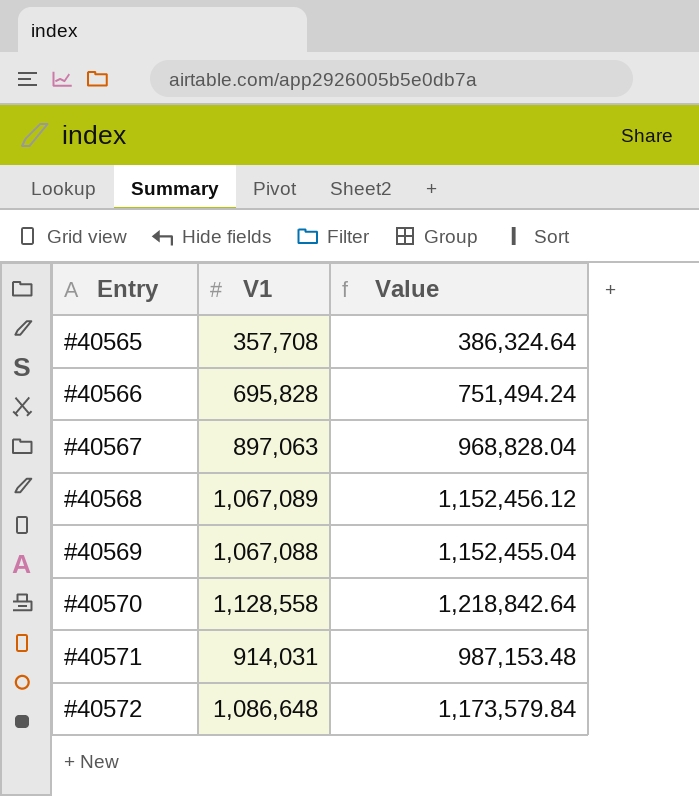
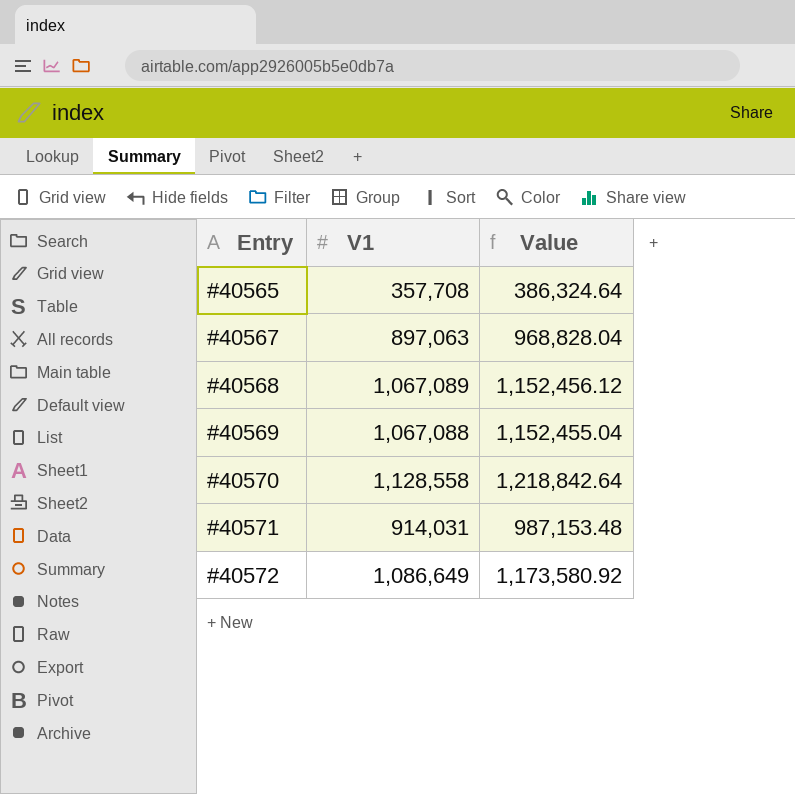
row #40566: 695,828 | 751,494.24 -> none
#40572 | V1: 1,086,648 -> 1,086,649
#40572 | Value: 1,173,579.84 -> 1,173,580.92

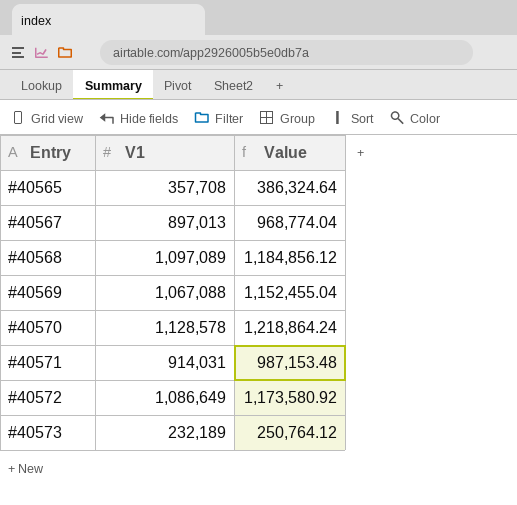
#40567 | V1: 897,063 -> 897,013
#40567 | Value: 968,828.04 -> 968,774.04
#40568 | V1: 1,067,089 -> 1,097,089
#40568 | Value: 1,152,456.12 -> 1,184,856.12
#40570 | V1: 1,128,558 -> 1,128,578
#40570 | Value: 1,218,842.64 -> 1,218,864.24
row #40573: none -> 232,189 | 250,764.12

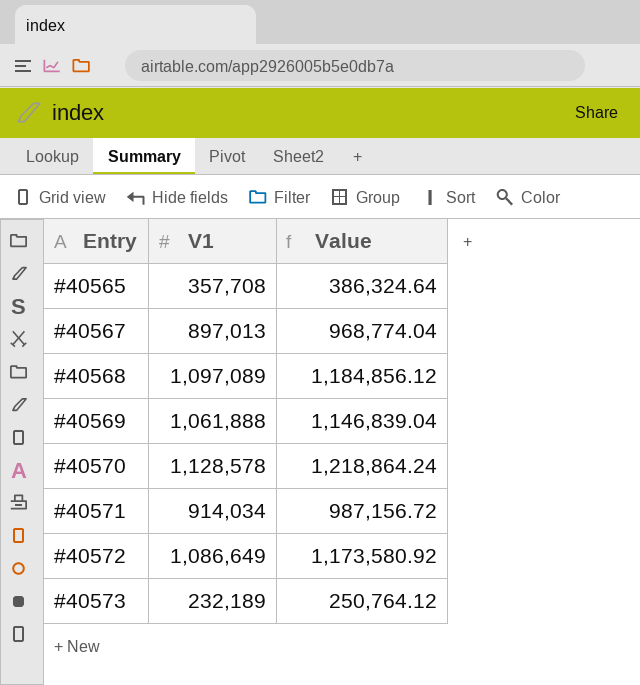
#40569 | V1: 1,067,088 -> 1,061,888
#40569 | Value: 1,152,455.04 -> 1,146,839.04
#40571 | V1: 914,031 -> 914,034
#40571 | Value: 987,153.48 -> 987,156.72

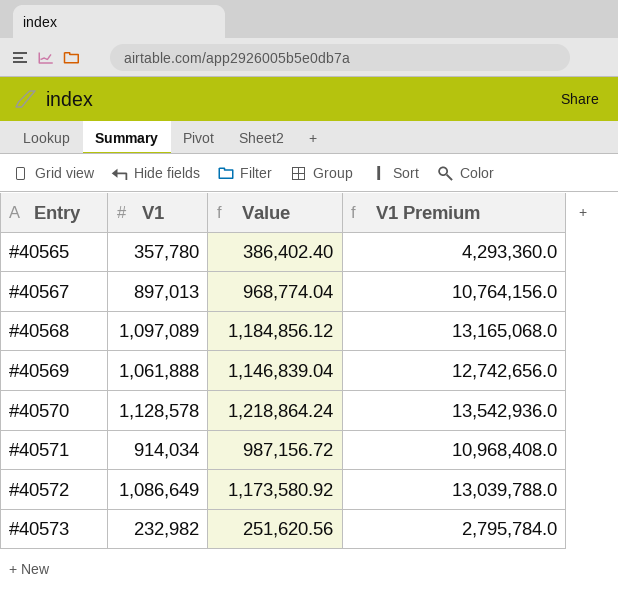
column V1 Premium | formula: none -> [V1] * 12
#40565 | V1: 357,708 -> 357,780
#40565 | Value: 386,324.64 -> 386,402.40
#40573 | V1: 232,189 -> 232,982
#40573 | Value: 250,764.12 -> 251,620.56

